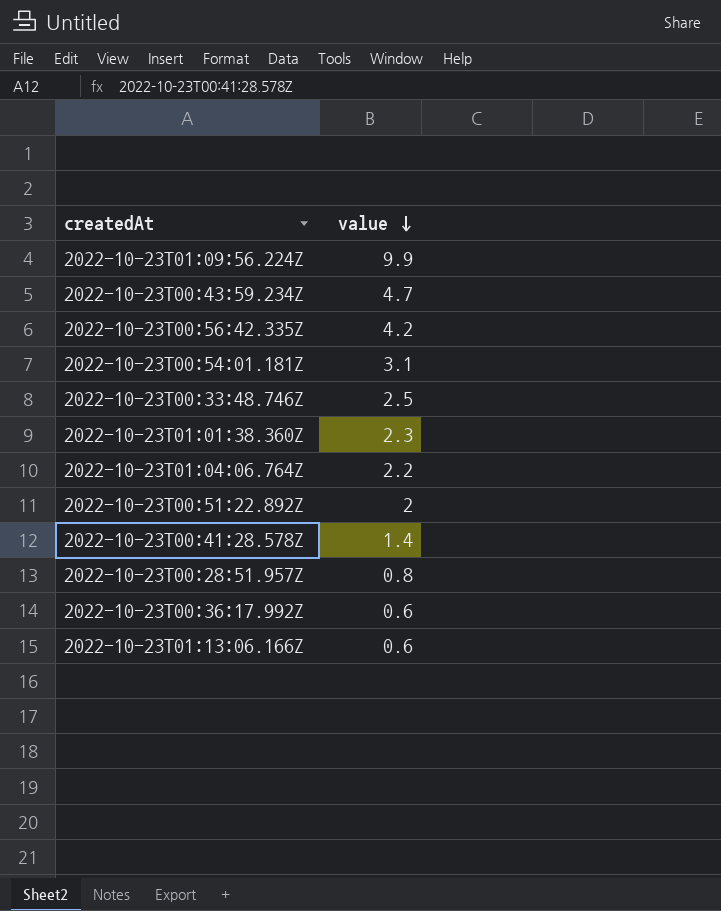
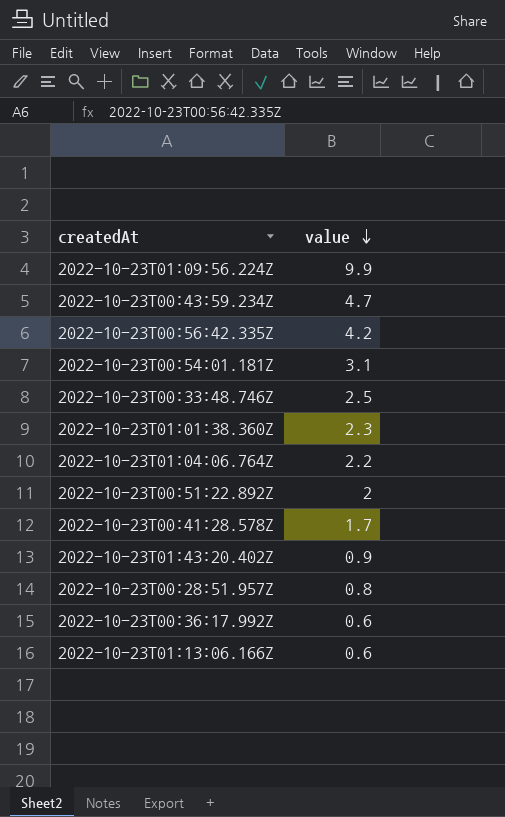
2022-10-23T00:41:28.578Z | value: 1.4 -> 1.7
row 2022-10-23T01:43:20.402Z: none -> 0.9

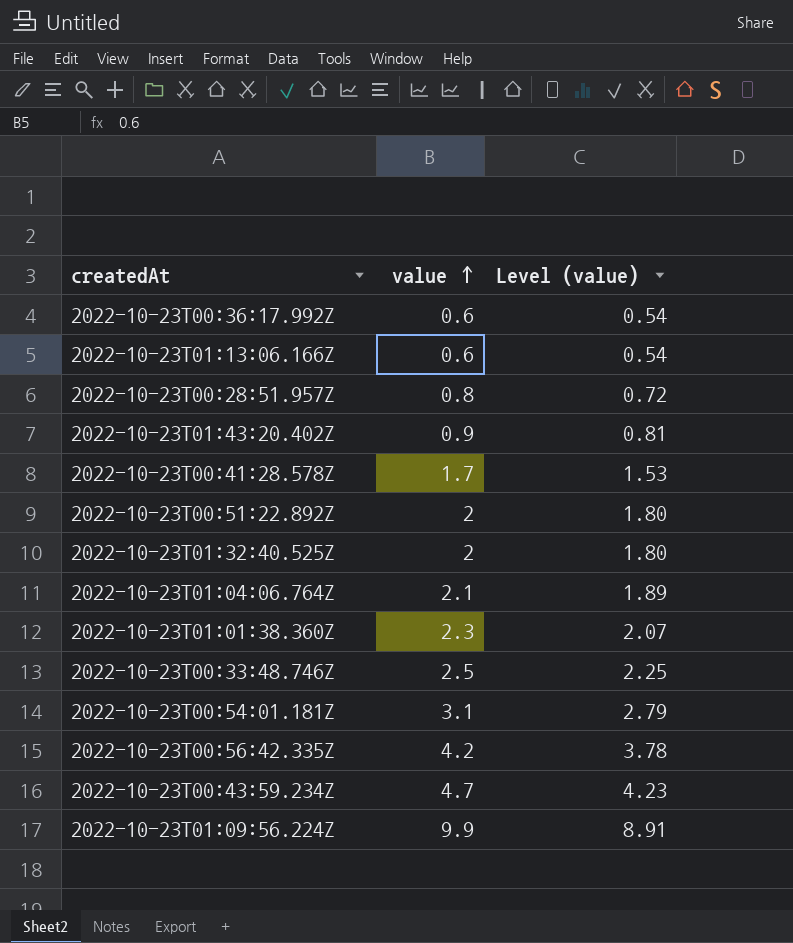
row order: value descending -> value ascending
column Level (value) | formula: none -> [value] * 0.9
row 2022-10-23T01:32:40.525Z: none -> 2 | 1.80
2022-10-23T01:04:06.764Z | value: 2.2 -> 2.1

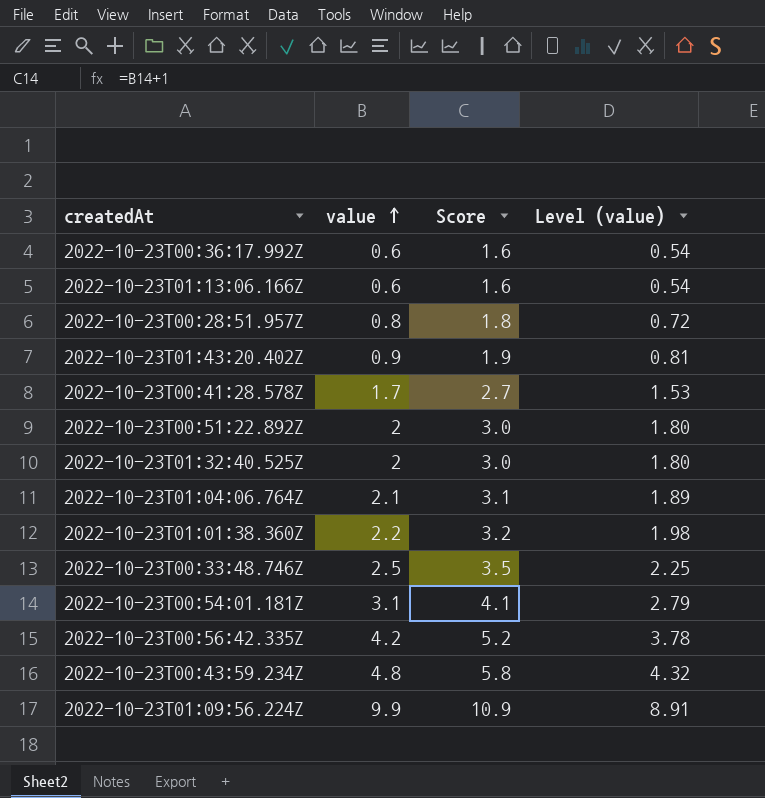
column Score | formula: none -> [value] + 1
2022-10-23T01:01:38.360Z | value: 2.3 -> 2.2
2022-10-23T01:01:38.360Z | Level (value): 2.07 -> 1.98
2022-10-23T00:43:59.234Z | value: 4.7 -> 4.8
2022-10-23T00:43:59.234Z | Level (value): 4.23 -> 4.32

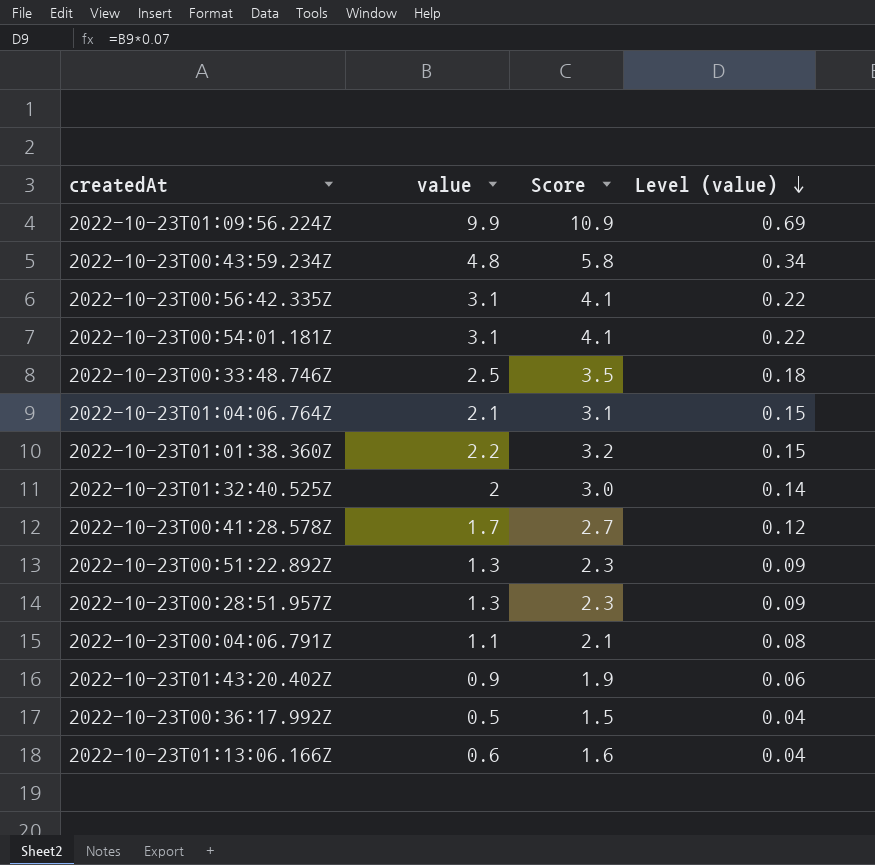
row order: value ascending -> Level (value) descending
column Level (value) | formula: [value] * 0.9 -> [value] * 0.07
2022-10-23T00:56:42.335Z | value: 4.2 -> 3.1
2022-10-23T00:56:42.335Z | Score: 5.2 -> 4.1
2022-10-23T00:51:22.892Z | value: 2 -> 1.3
2022-10-23T00:51:22.892Z | Score: 3.0 -> 2.3
2022-10-23T00:28:51.957Z | value: 0.8 -> 1.3
2022-10-23T00:28:51.957Z | Score: 1.8 -> 2.3
row 2022-10-23T00:04:06.791Z: none -> 1.1 | 2.1 | 0.08
2022-10-23T00:36:17.992Z | value: 0.6 -> 0.5
2022-10-23T00:36:17.992Z | Score: 1.6 -> 1.5

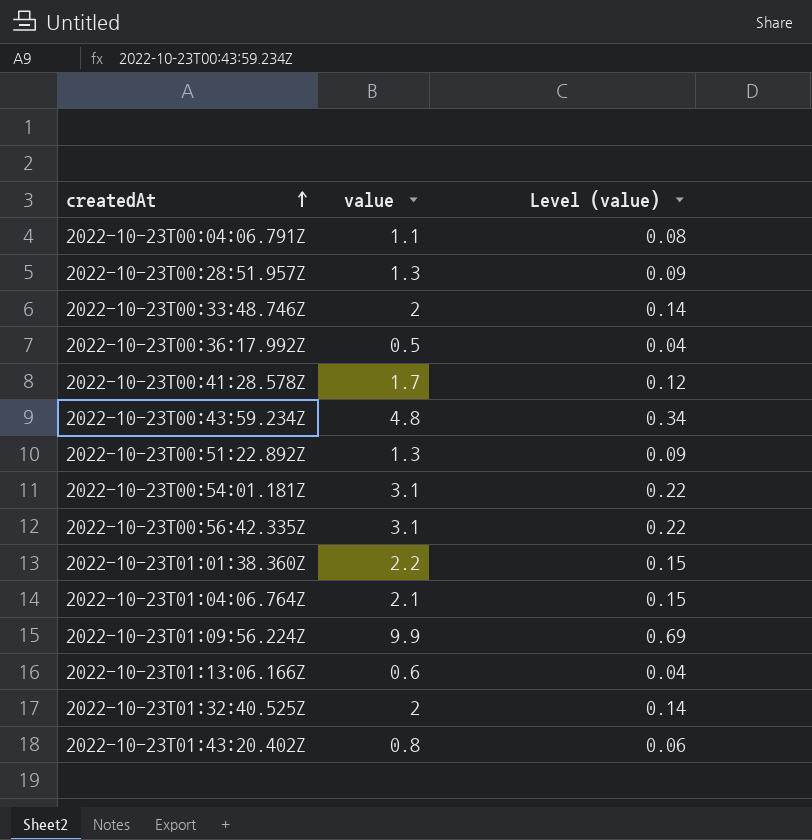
row order: Level (value) descending -> createdAt ascending
column Score | formula: [value] + 1 -> none
2022-10-23T00:33:48.746Z | value: 2.5 -> 2
2022-10-23T00:33:48.746Z | Level (value): 0.18 -> 0.14
2022-10-23T01:43:20.402Z | value: 0.9 -> 0.8

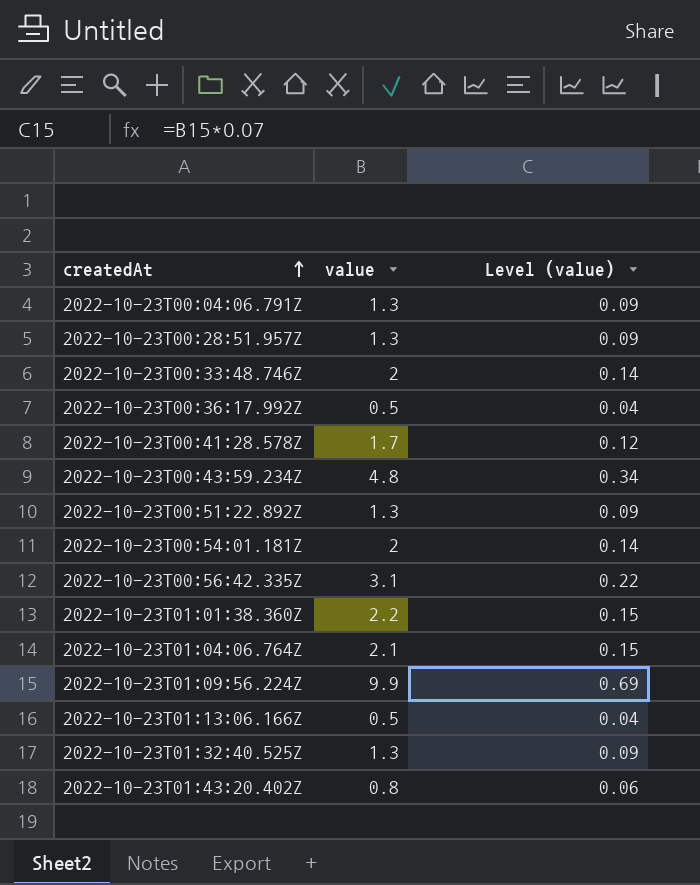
2022-10-23T00:04:06.791Z | value: 1.1 -> 1.3
2022-10-23T00:04:06.791Z | Level (value): 0.08 -> 0.09
2022-10-23T00:54:01.181Z | value: 3.1 -> 2
2022-10-23T00:54:01.181Z | Level (value): 0.22 -> 0.14
2022-10-23T01:13:06.166Z | value: 0.6 -> 0.5
2022-10-23T01:32:40.525Z | value: 2 -> 1.3
2022-10-23T01:32:40.525Z | Level (value): 0.14 -> 0.09

